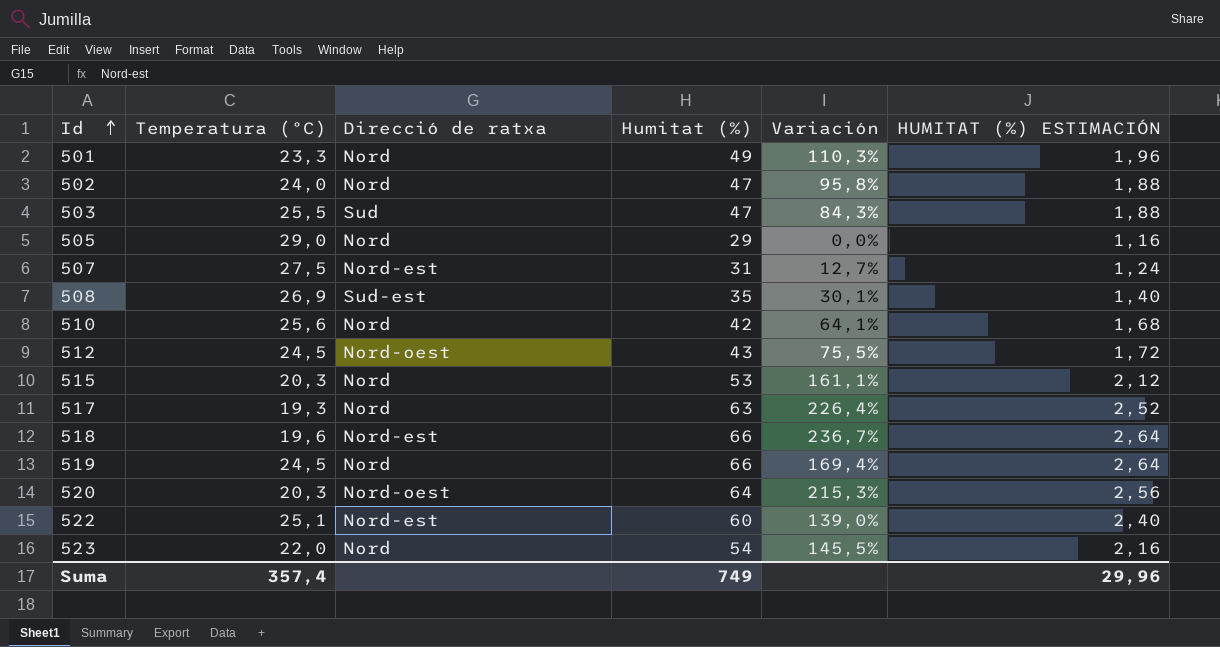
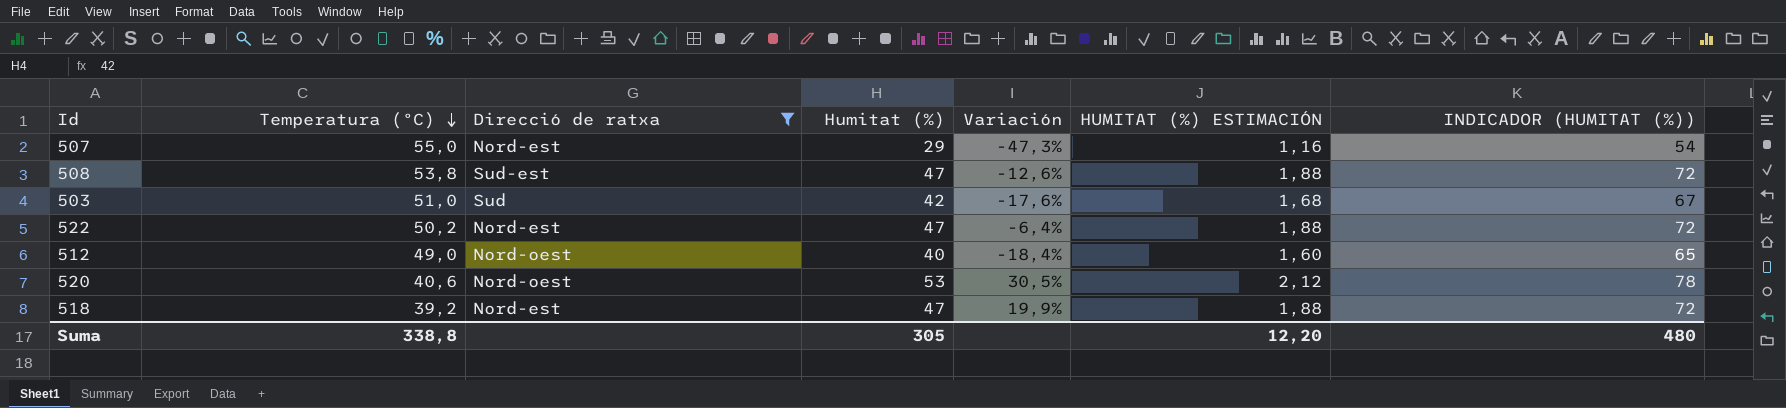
filter: none -> Direcció de ratxa != Nord
row order: Id ascending -> Temperatura (ºC) descending
column INDICADOR (HUMITAT (%)) | formula: none -> [Humitat (%)] + 25
507 | Temperatura (ºC): 27,5 -> 55,0
507 | Humitat (%): 31 -> 29
507 | Variación: 12,7% -> -47,3%
507 | HUMITAT (%) ESTIMACIÓN: 1,24 -> 1,16
508 | Temperatura (ºC): 26,9 -> 53,8
508 | Humitat (%): 35 -> 47
508 | Variación: 30,1% -> -12,6%
508 | HUMITAT (%) ESTIMACIÓN: 1,40 -> 1,88
503 | Temperatura (ºC): 25,5 -> 51,0
503 | Humitat (%): 47 -> 42
503 | Variación: 84,3% -> -17,6%
503 | HUMITAT (%) ESTIMACIÓN: 1,88 -> 1,68
522 | Temperatura (ºC): 25,1 -> 50,2
522 | Humitat (%): 60 -> 47
522 | Variación: 139,0% -> -6,4%
522 | HUMITAT (%) ESTIMACIÓN: 2,40 -> 1,88
512 | Temperatura (ºC): 24,5 -> 49,0
512 | Humitat (%): 43 -> 40
512 | Variación: 75,5% -> -18,4%
512 | HUMITAT (%) ESTIMACIÓN: 1,72 -> 1,60
520 | Temperatura (ºC): 20,3 -> 40,6
520 | Humitat (%): 64 -> 53
520 | Variación: 215,3% -> 30,5%
520 | HUMITAT (%) ESTIMACIÓN: 2,56 -> 2,12
518 | Temperatura (ºC): 19,6 -> 39,2
518 | Humitat (%): 66 -> 47
518 | Variación: 236,7% -> 19,9%
518 | HUMITAT (%) ESTIMACIÓN: 2,64 -> 1,88
Suma | Temperatura (ºC): 357,4 -> 338,8
Suma | Humitat (%): 749 -> 305
Suma | HUMITAT (%) ESTIMACIÓN: 29,96 -> 12,20

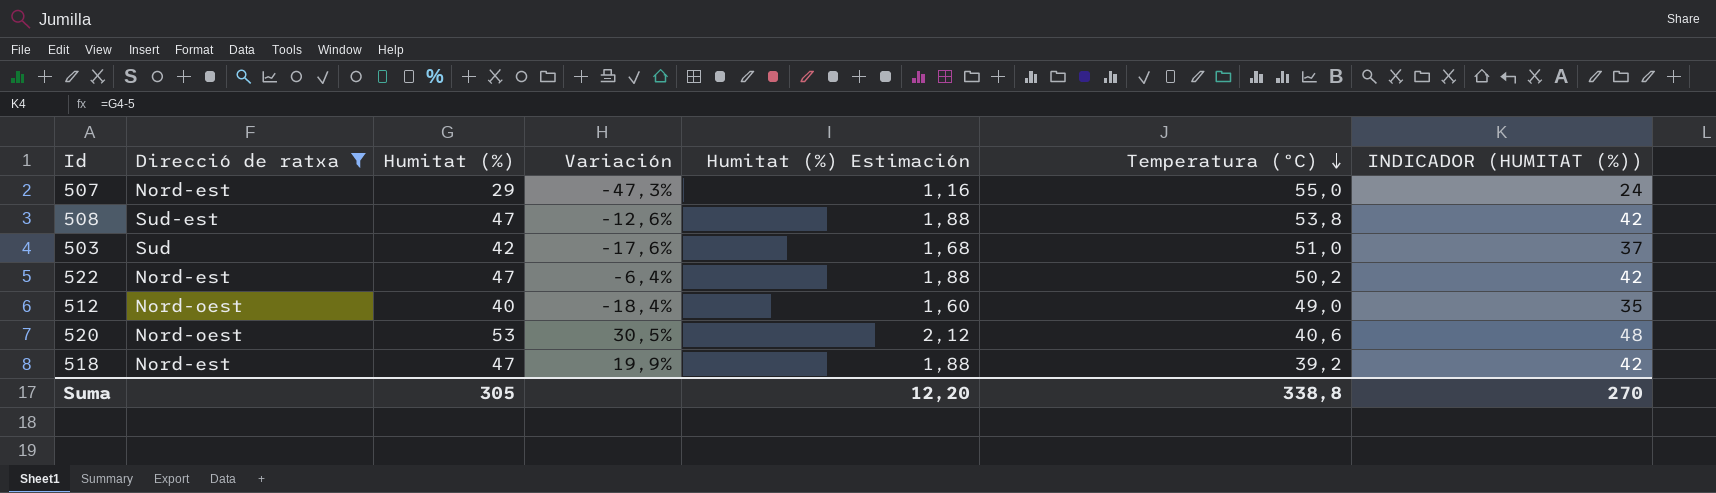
column name: HUMITAT (%) ESTIMACIÓN -> Humitat (%) Estimación
column Temperatura (ºC) | position: 2 -> 6
column INDICADOR (HUMITAT (%)) | formula: [Humitat (%)] + 25 -> [Humitat (%)] - 5
Suma | INDICADOR (HUMITAT (%)): 480 -> 270

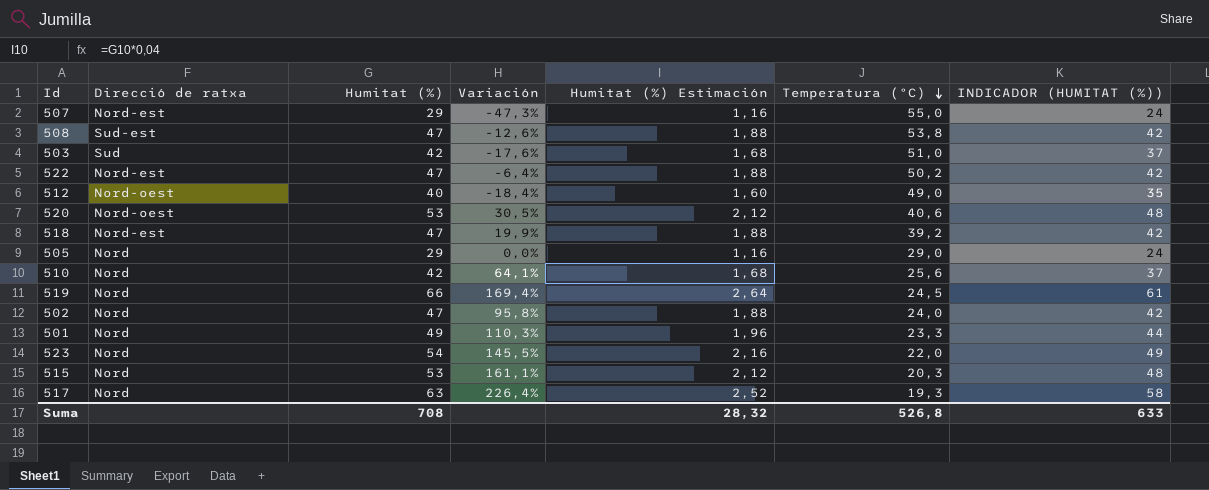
filter: Direcció de ratxa != Nord -> none
Suma | Humitat (%): 305 -> 708
Suma | Humitat (%) Estimación: 12,20 -> 28,32
Suma | Temperatura (ºC): 338,8 -> 526,8
Suma | INDICADOR (HUMITAT (%)): 270 -> 633

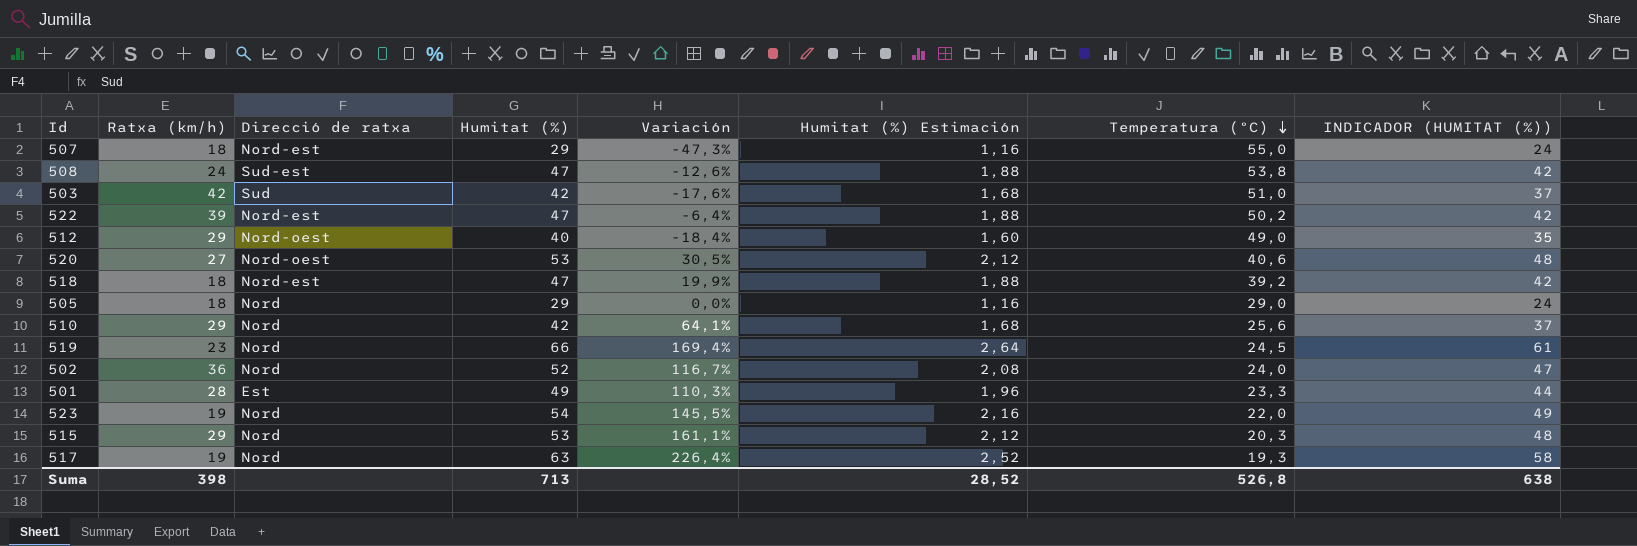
column Ratxa (km/h) | position: none -> 2
502 | Humitat (%): 47 -> 52
502 | Variación: 95,8% -> 116,7%
502 | Humitat (%) Estimación: 1,88 -> 2,08
502 | INDICADOR (HUMITAT (%)): 42 -> 47
501 | Direcció de ratxa: Nord -> Est
Suma | Humitat (%): 708 -> 713
Suma | Humitat (%) Estimación: 28,32 -> 28,52
Suma | INDICADOR (HUMITAT (%)): 633 -> 638

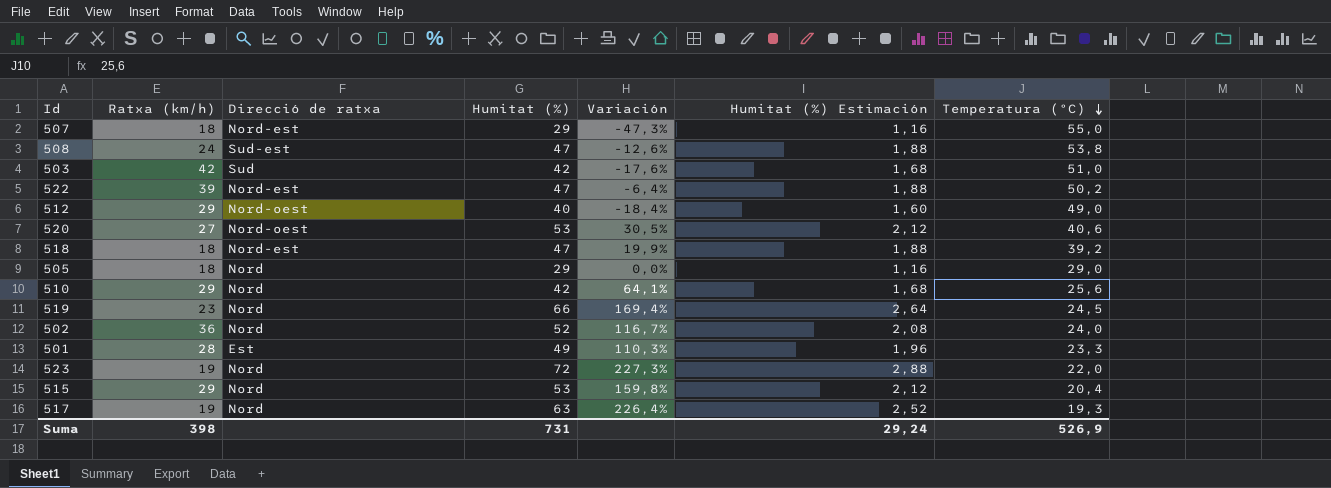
column INDICADOR (HUMITAT (%)) | formula: [Humitat (%)] - 5 -> none
523 | Humitat (%): 54 -> 72
523 | Variación: 145,5% -> 227,3%
523 | Humitat (%) Estimación: 2,16 -> 2,88
515 | Variación: 161,1% -> 159,8%
515 | Temperatura (ºC): 20,3 -> 20,4
Suma | Humitat (%): 713 -> 731
Suma | Humitat (%) Estimación: 28,52 -> 29,24
Suma | Temperatura (ºC): 526,8 -> 526,9

